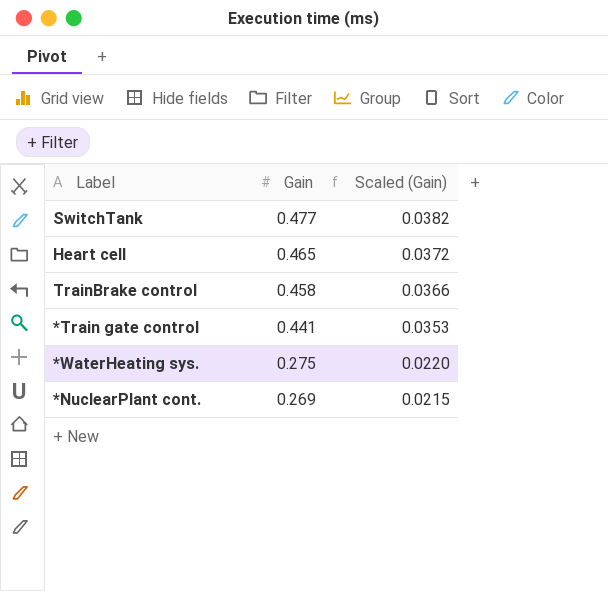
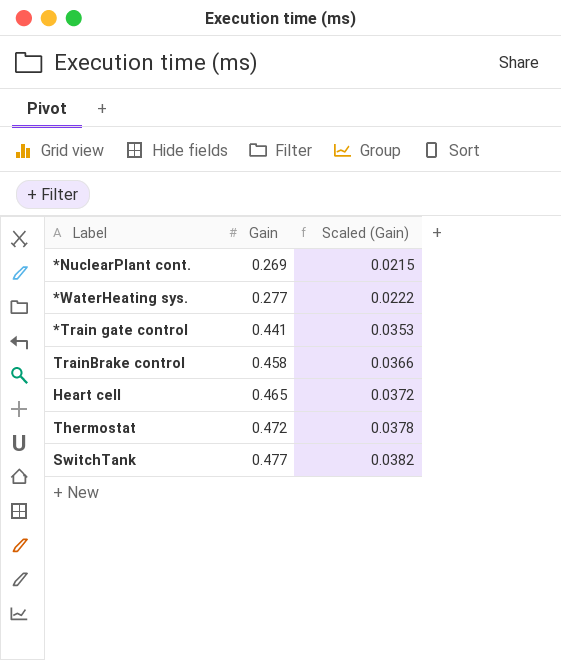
row order: Gain descending -> Gain ascending
*WaterHeating sys. | Gain: 0.275 -> 0.277
*WaterHeating sys. | Scaled (Gain): 0.0220 -> 0.0222
row Thermostat: none -> 0.472 | 0.0378

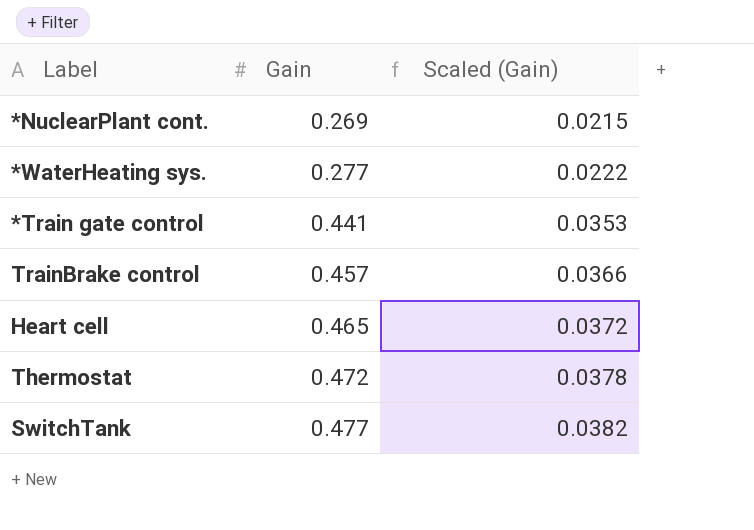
TrainBrake control | Gain: 0.458 -> 0.457

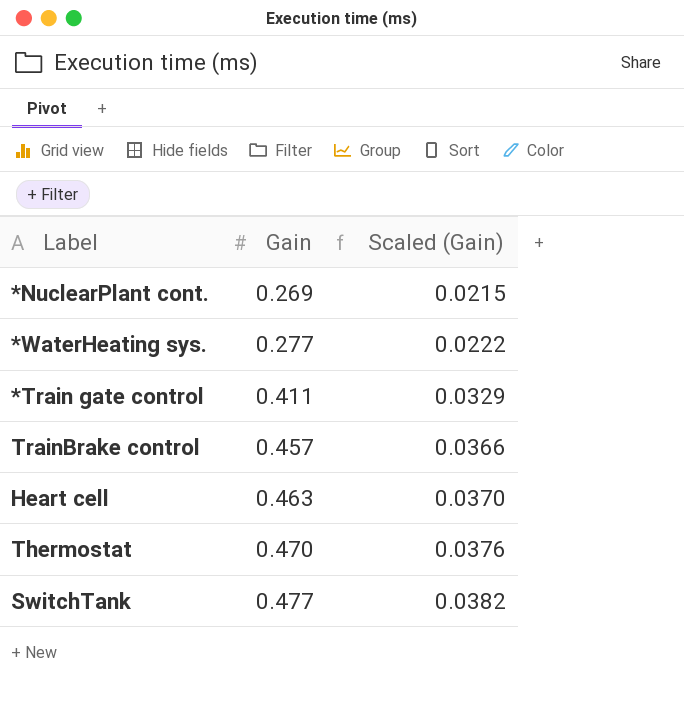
*Train gate control | Gain: 0.441 -> 0.411
*Train gate control | Scaled (Gain): 0.0353 -> 0.0329
Heart cell | Gain: 0.465 -> 0.463
Heart cell | Scaled (Gain): 0.0372 -> 0.0370
Thermostat | Gain: 0.472 -> 0.470
Thermostat | Scaled (Gain): 0.0378 -> 0.0376

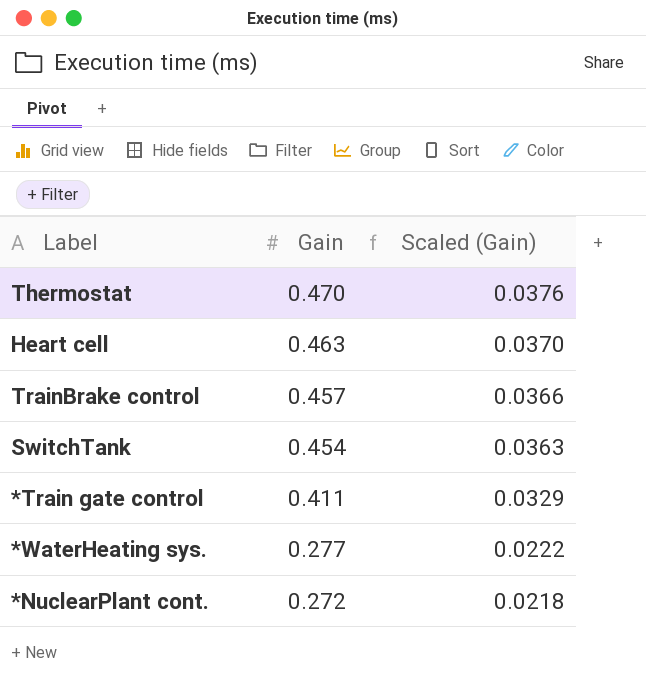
row order: Gain ascending -> Gain descending
SwitchTank | Gain: 0.477 -> 0.454
SwitchTank | Scaled (Gain): 0.0382 -> 0.0363
*NuclearPlant cont. | Gain: 0.269 -> 0.272
*NuclearPlant cont. | Scaled (Gain): 0.0215 -> 0.0218

